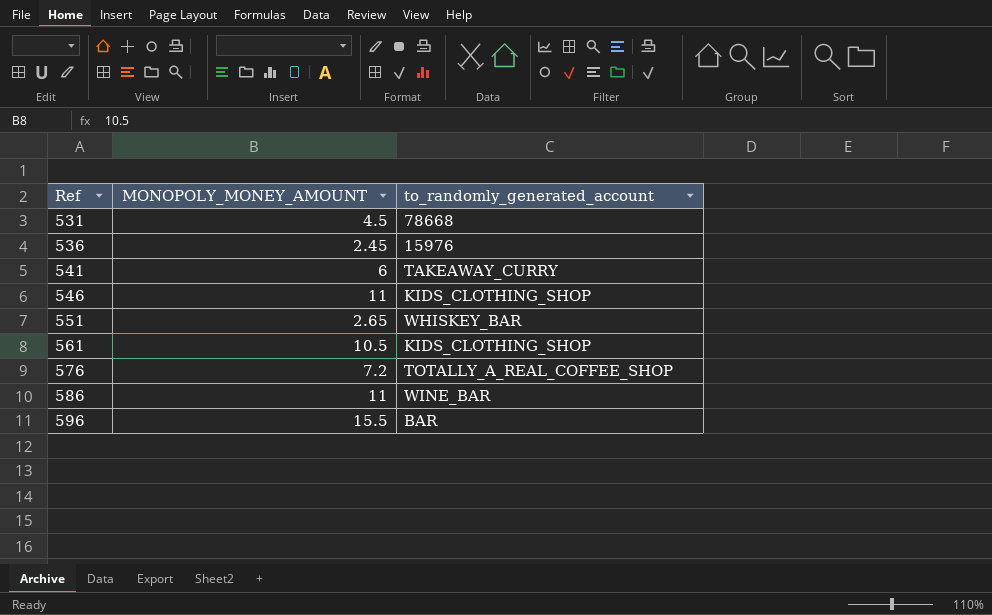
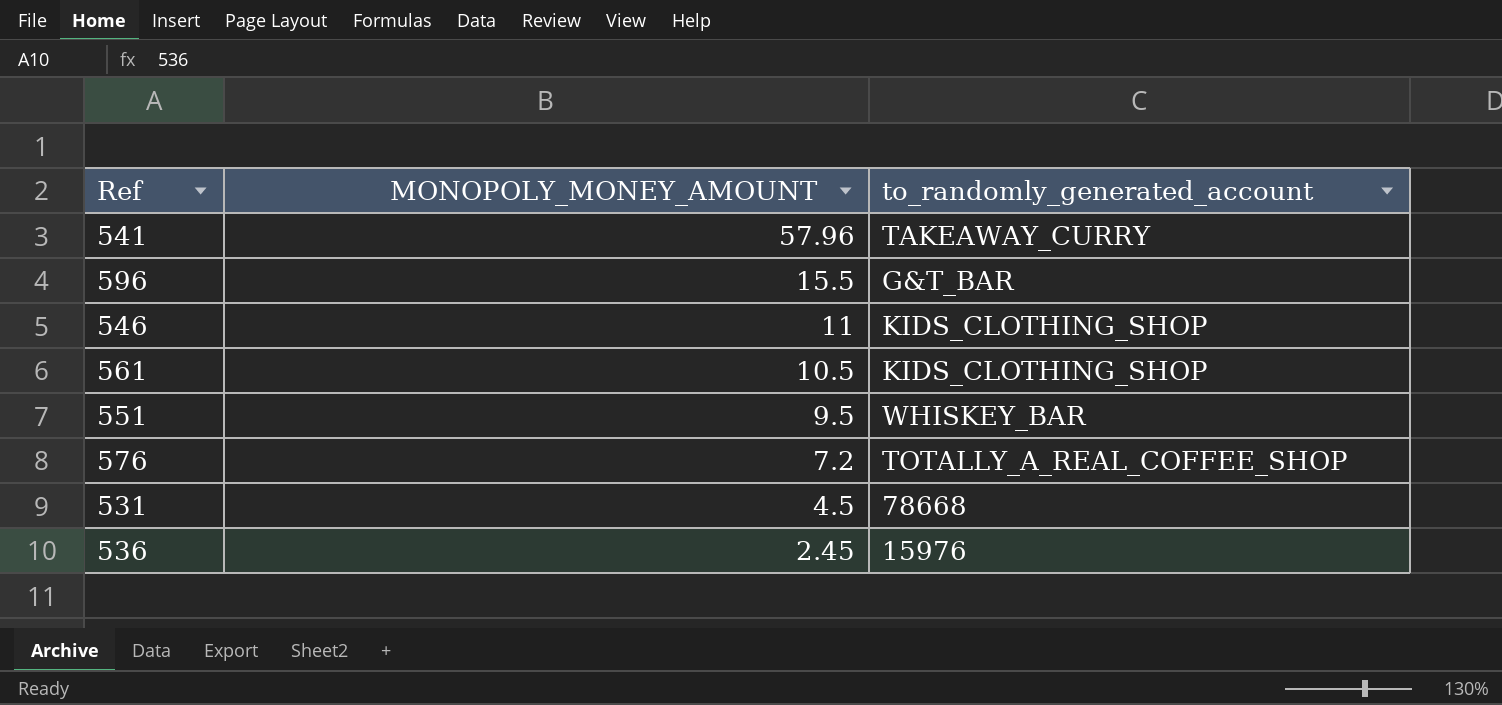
row order: Ref ascending -> MONOPOLY_MONEY_AMOUNT descending
row 586: 11 | WINE_BAR -> none
541 | MONOPOLY_MONEY_AMOUNT: 6 -> 57.96
596 | to_randomly_generated_account: BAR -> G&T_BAR
551 | MONOPOLY_MONEY_AMOUNT: 2.65 -> 9.5

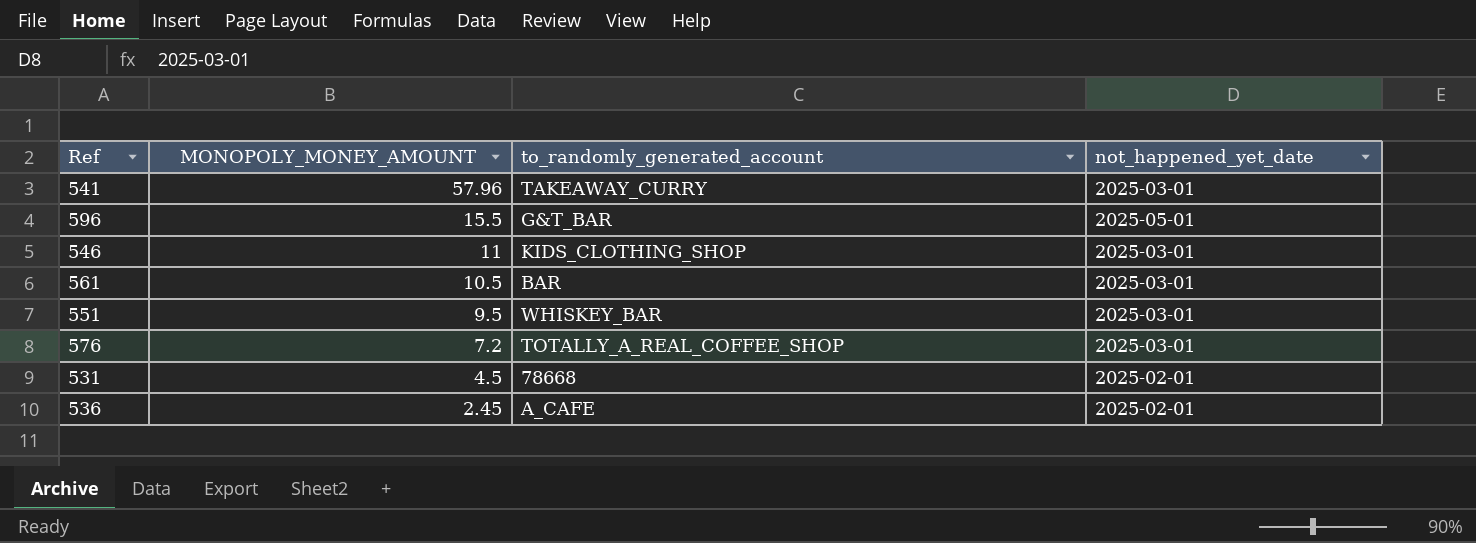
column not_happened_yet_date | position: none -> 4
561 | to_randomly_generated_account: KIDS_CLOTHING_SHOP -> BAR
536 | to_randomly_generated_account: 15976 -> A_CAFE

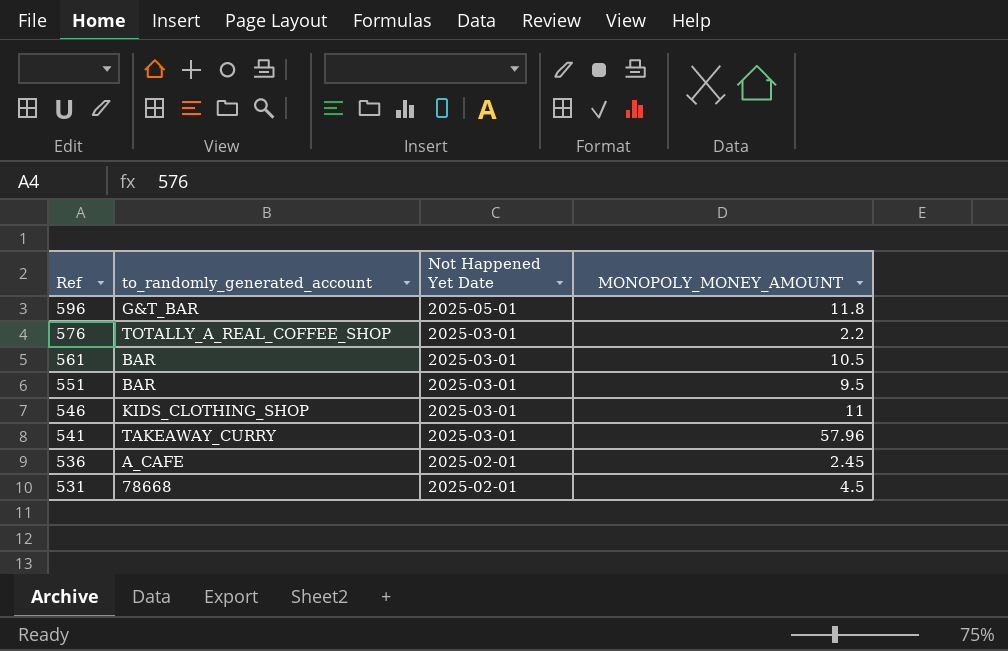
row order: MONOPOLY_MONEY_AMOUNT descending -> Ref descending
column name: not_happened_yet_date -> Not Happened Yet Date
column MONOPOLY_MONEY_AMOUNT | position: 2 -> 4
596 | MONOPOLY_MONEY_AMOUNT: 15.5 -> 11.8
576 | MONOPOLY_MONEY_AMOUNT: 7.2 -> 2.2
551 | to_randomly_generated_account: WHISKEY_BAR -> BAR

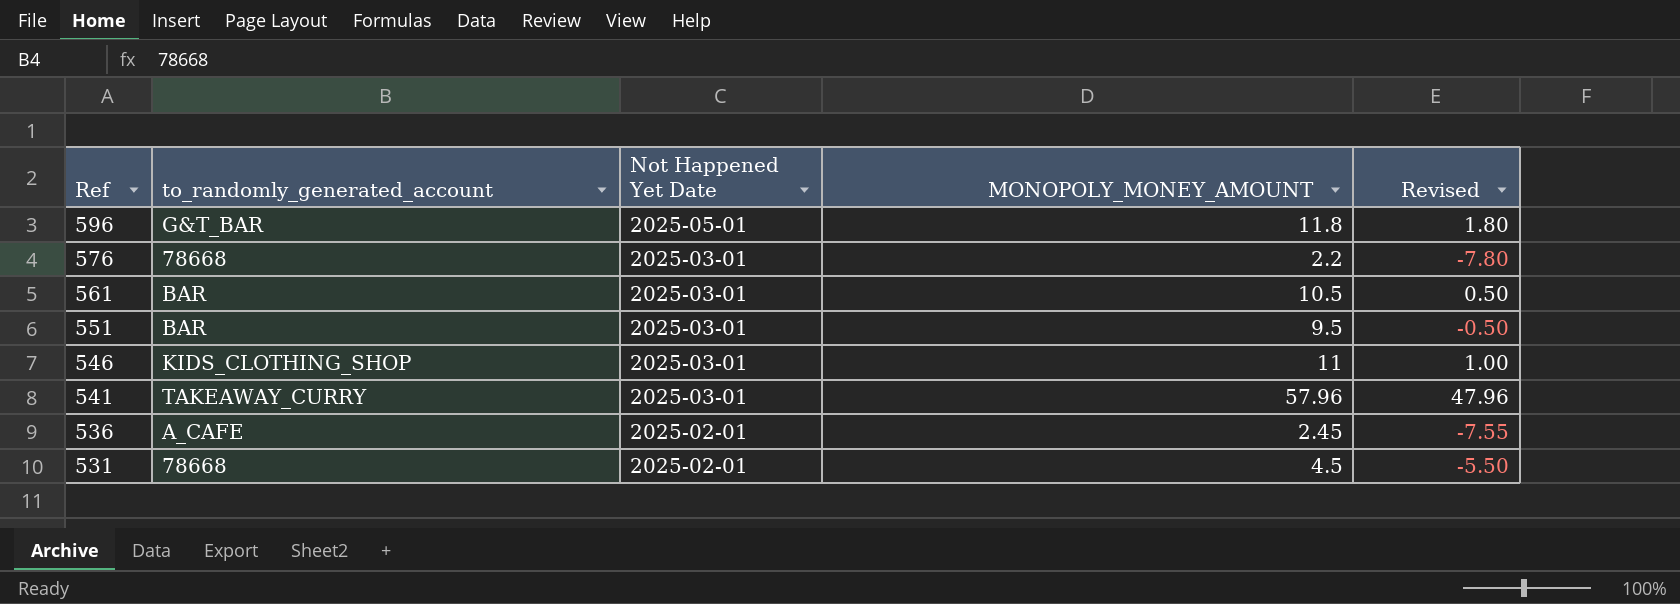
column Revised | formula: none -> [MONOPOLY_MONEY_AMOUNT] - 10
576 | to_randomly_generated_account: TOTALLY_A_REAL_COFFEE_SHOP -> 78668

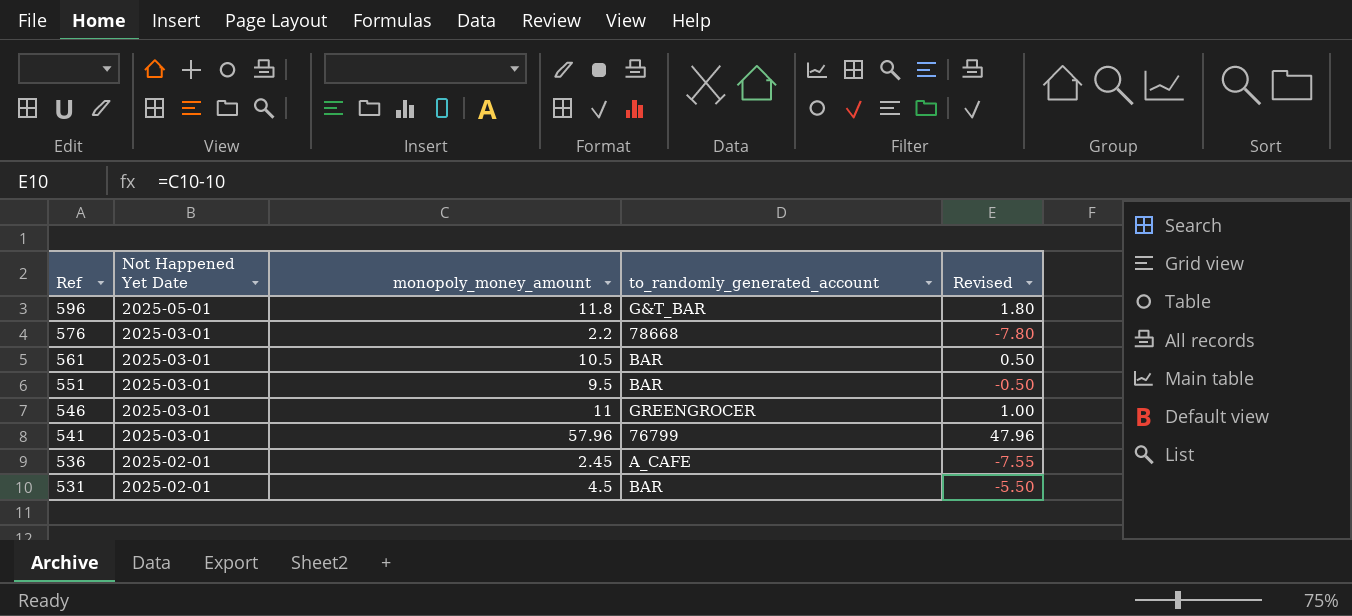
column name: MONOPOLY_MONEY_AMOUNT -> monopoly_money_amount
column to_randomly_generated_account | position: 2 -> 4
546 | to_randomly_generated_account: KIDS_CLOTHING_SHOP -> GREENGROCER
541 | to_randomly_generated_account: TAKEAWAY_CURRY -> 76799
531 | to_randomly_generated_account: 78668 -> BAR

